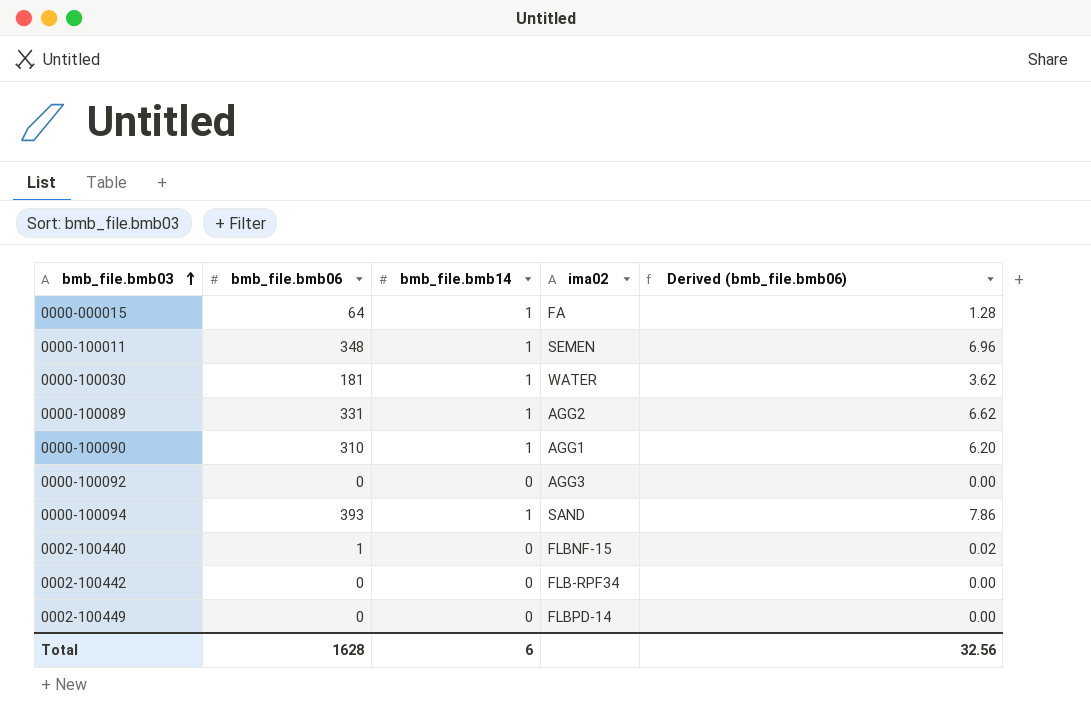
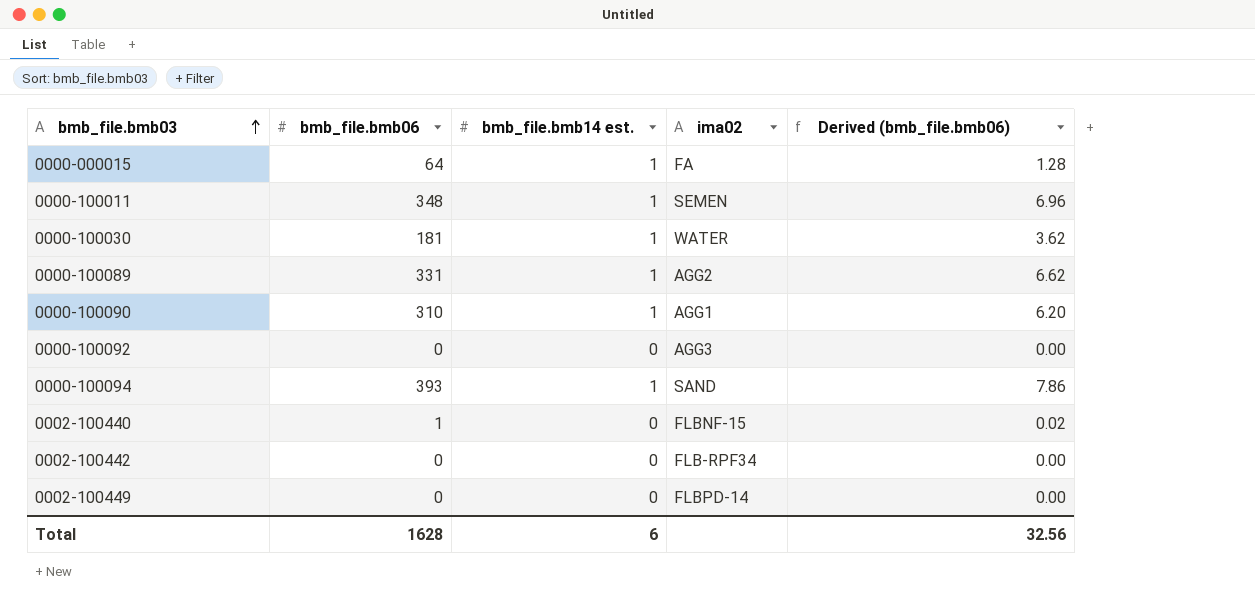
column name: bmb_file.bmb14 -> bmb_file.bmb14 est.

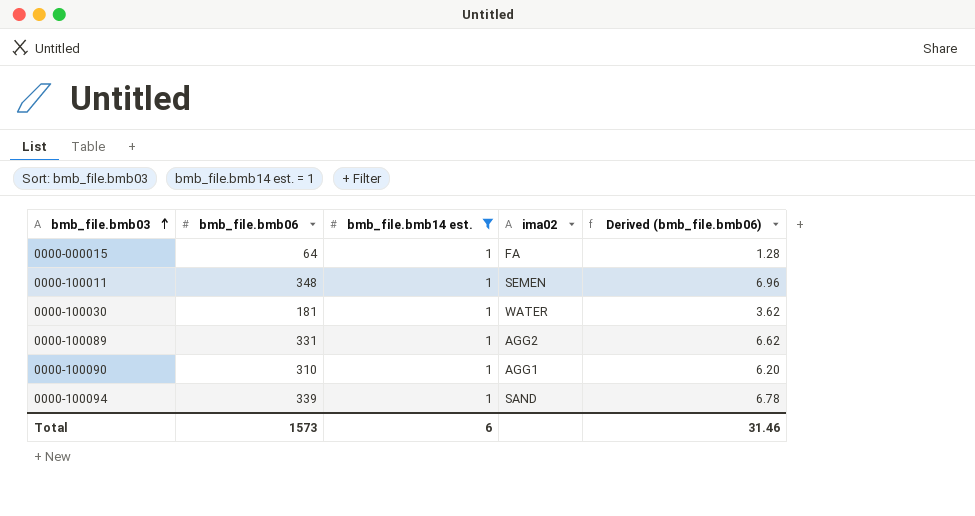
filter: none -> bmb_file.bmb14 est. = 1
0000-100094 | bmb_file.bmb06: 393 -> 339
0000-100094 | Derived (bmb_file.bmb06): 7.86 -> 6.78
Total | bmb_file.bmb06: 1628 -> 1573
Total | Derived (bmb_file.bmb06): 32.56 -> 31.46

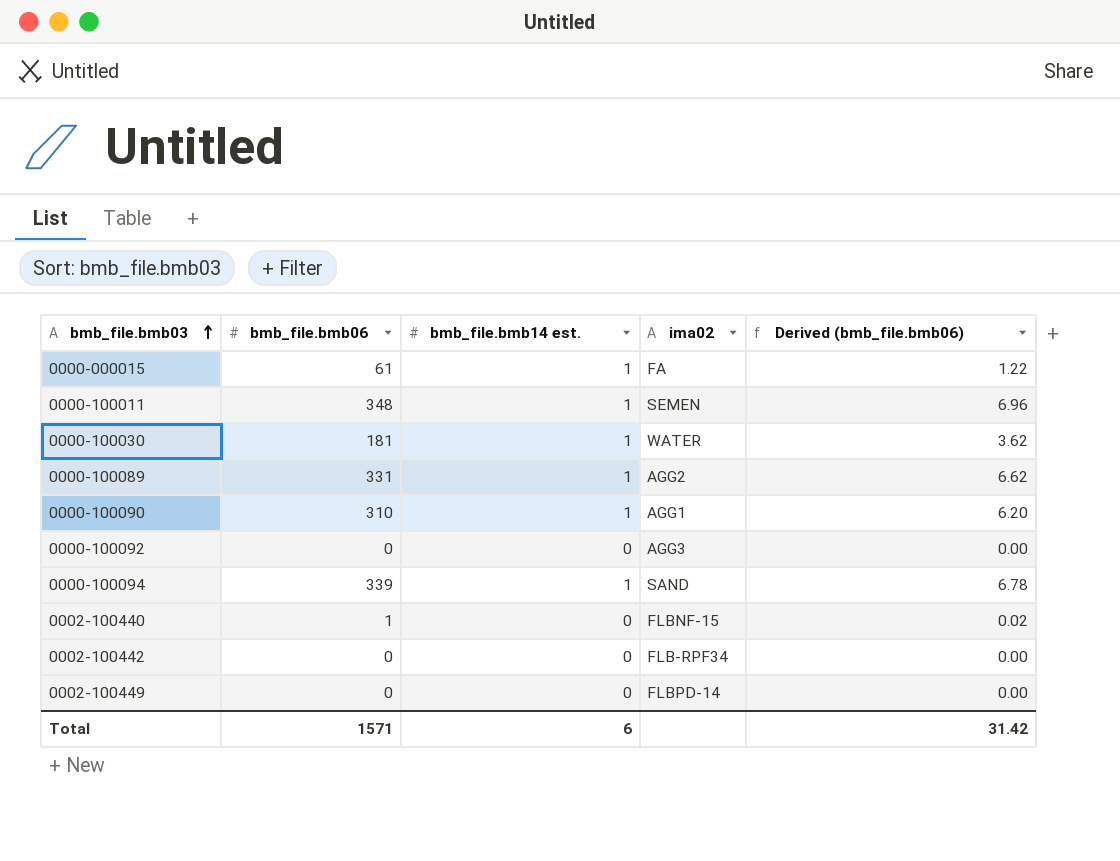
filter: bmb_file.bmb14 est. = 1 -> none
0000-000015 | bmb_file.bmb06: 64 -> 61
0000-000015 | Derived (bmb_file.bmb06): 1.28 -> 1.22
Total | bmb_file.bmb06: 1573 -> 1571
Total | Derived (bmb_file.bmb06): 31.46 -> 31.42

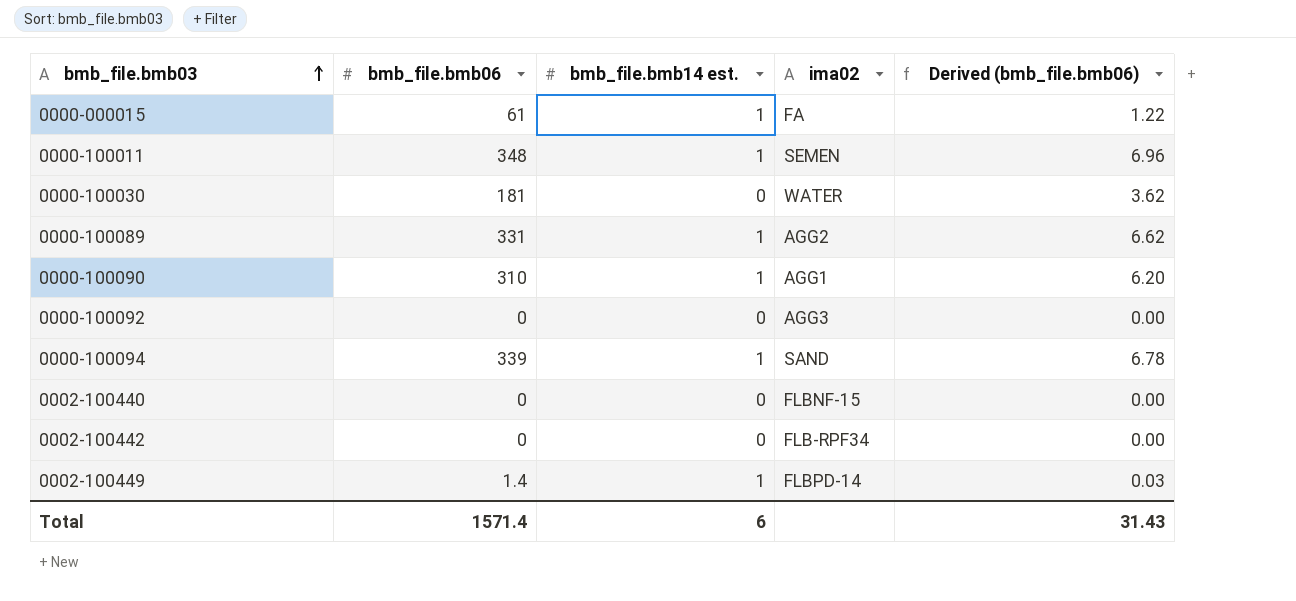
0000-100030 | bmb_file.bmb14 est.: 1 -> 0
0002-100440 | bmb_file.bmb06: 1 -> 0
0002-100440 | Derived (bmb_file.bmb06): 0.02 -> 0.00
0002-100449 | bmb_file.bmb06: 0 -> 1.4
0002-100449 | bmb_file.bmb14 est.: 0 -> 1
0002-100449 | Derived (bmb_file.bmb06): 0.00 -> 0.03
Total | bmb_file.bmb06: 1571 -> 1571.4
Total | Derived (bmb_file.bmb06): 31.42 -> 31.43

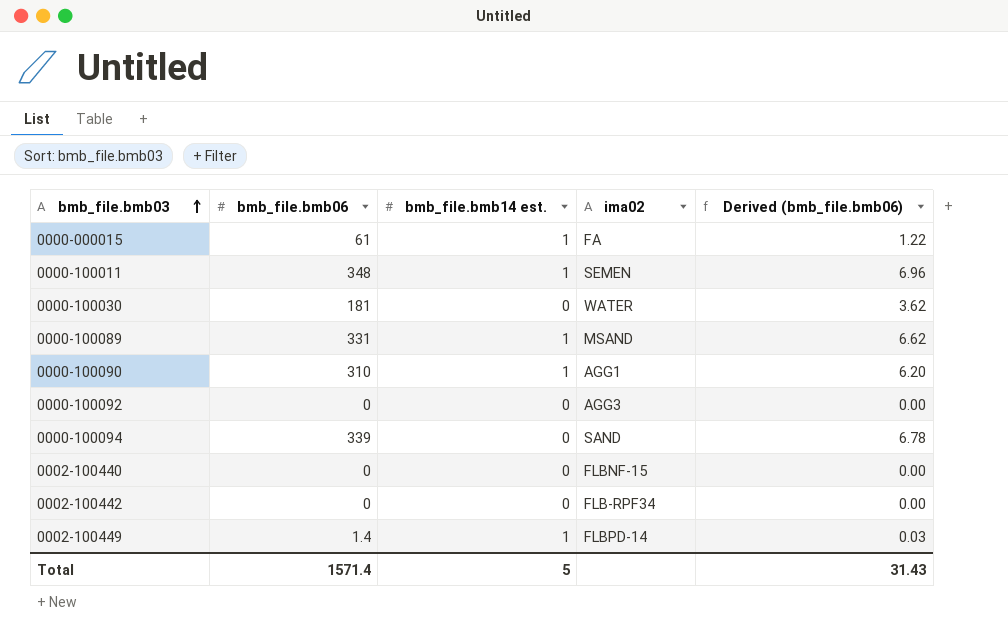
0000-100089 | ima02: AGG2 -> MSAND
0000-100094 | bmb_file.bmb14 est.: 1 -> 0
Total | bmb_file.bmb14 est.: 6 -> 5

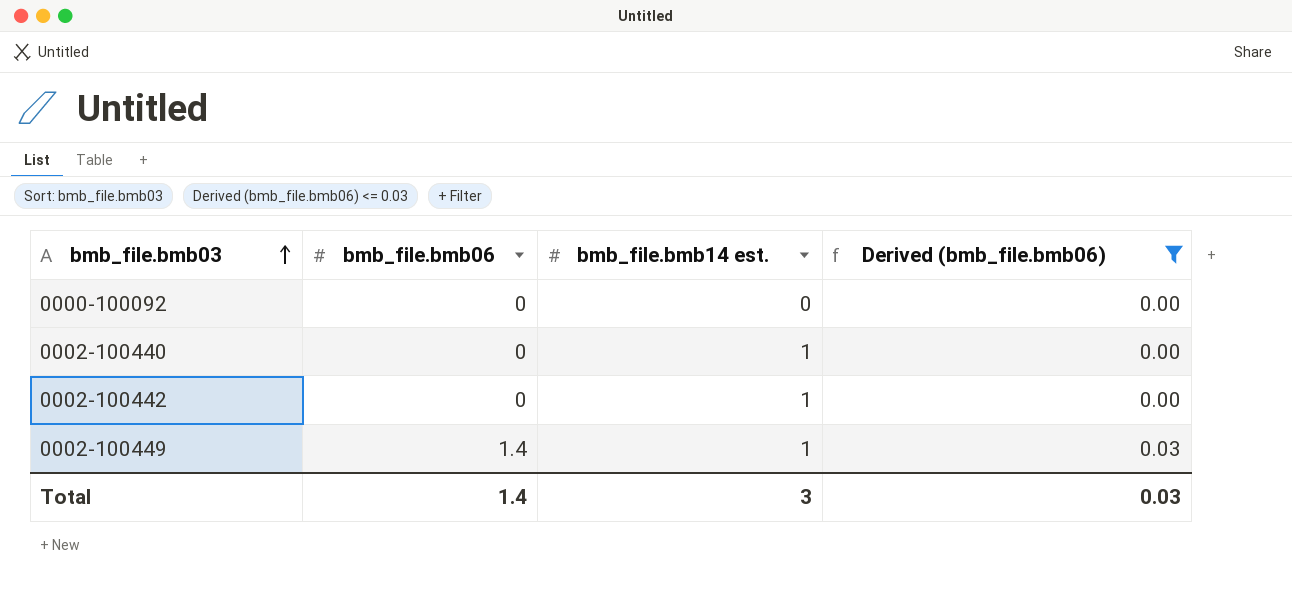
filter: none -> Derived (bmb_file.bmb06) <= 0.03
column ima02 | position: 4 -> none
0002-100440 | bmb_file.bmb14 est.: 0 -> 1
0002-100442 | bmb_file.bmb14 est.: 0 -> 1
Total | bmb_file.bmb06: 1571.4 -> 1.4
Total | bmb_file.bmb14 est.: 5 -> 3
Total | Derived (bmb_file.bmb06): 31.43 -> 0.03

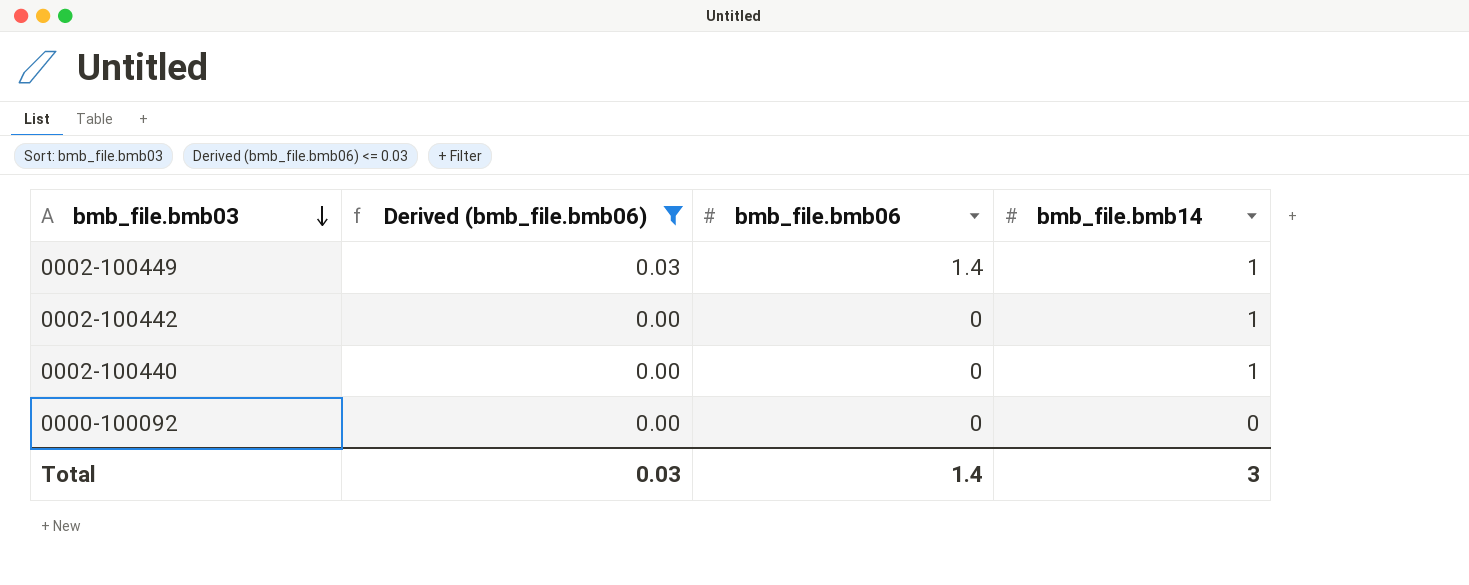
row order: bmb_file.bmb03 ascending -> bmb_file.bmb03 descending
column Derived (bmb_file.bmb06) | position: 4 -> 2
column name: bmb_file.bmb14 est. -> bmb_file.bmb14

